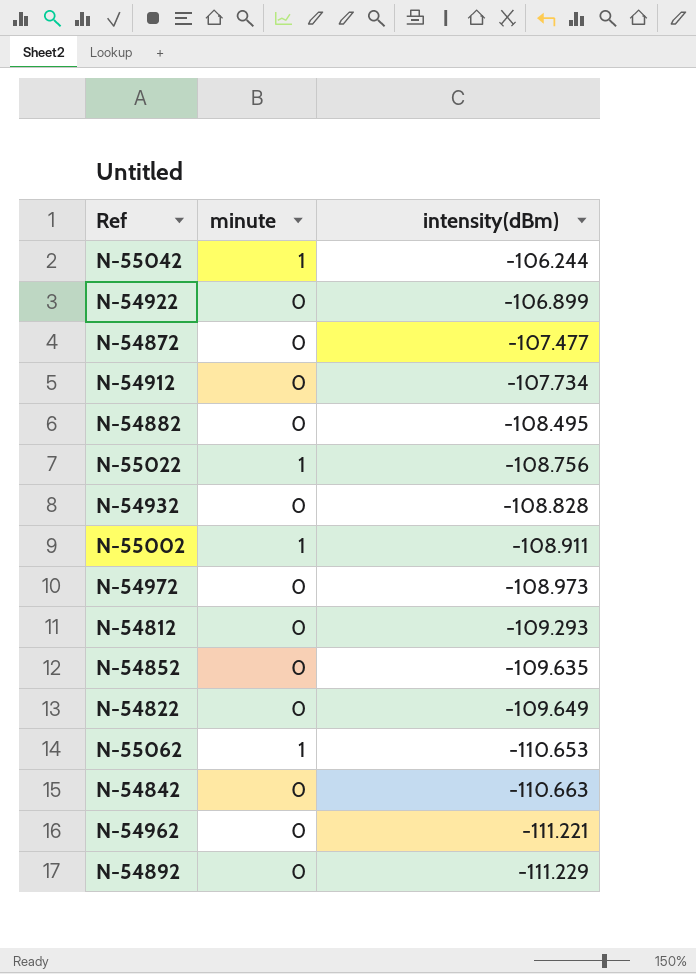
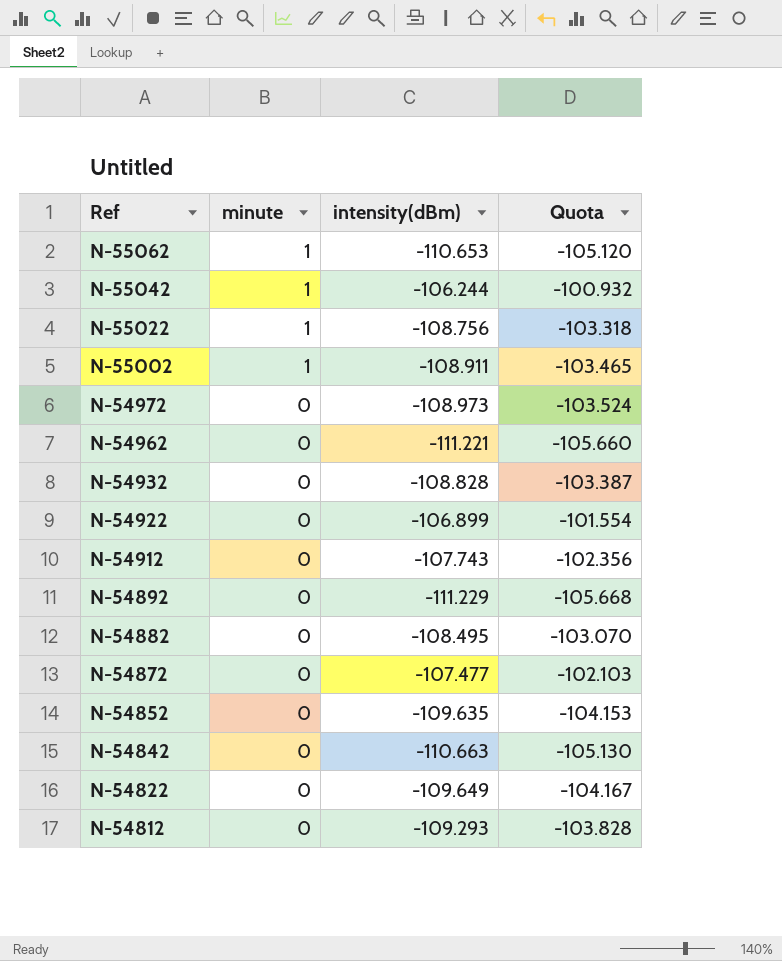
row order: intensity(dBm) descending -> Ref descending
column Quota | formula: none -> [intensity(dBm)] * 0.95
N-54912 | intensity(dBm): -107.734 -> -107.743

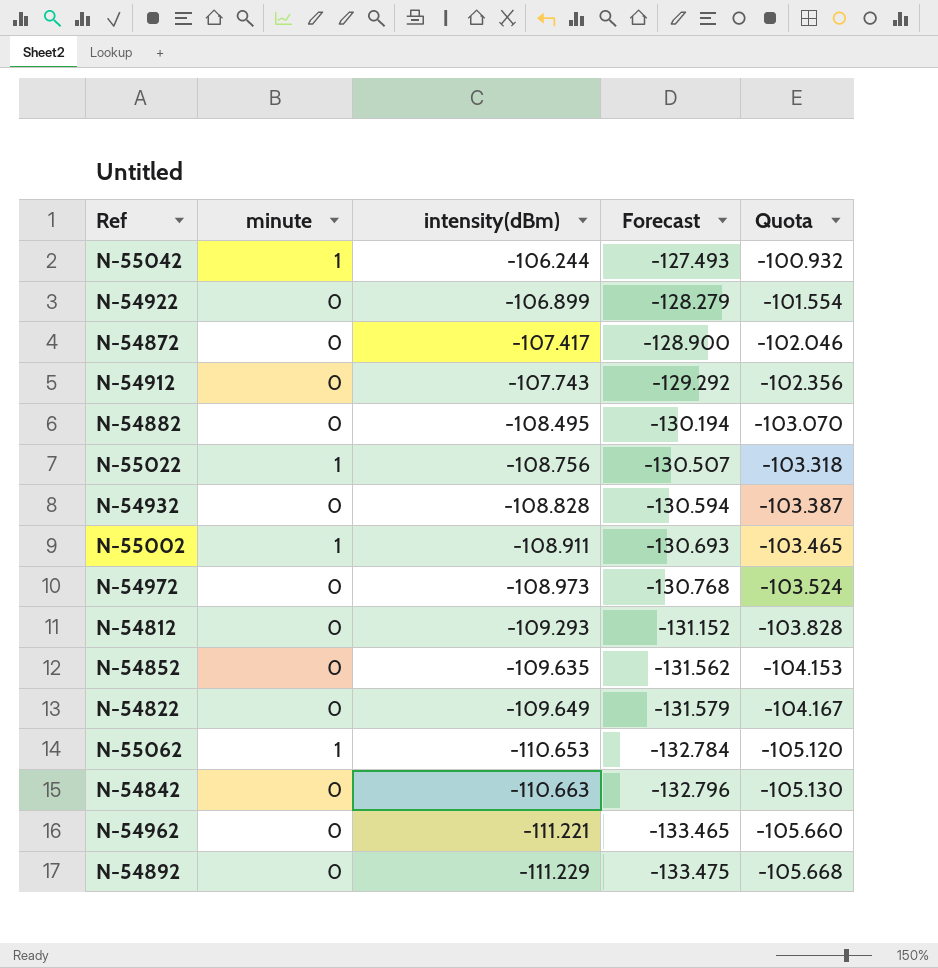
row order: Ref descending -> intensity(dBm) descending
column Forecast | formula: none -> [intensity(dBm)] * 1.2
N-54872 | intensity(dBm): -107.477 -> -107.417
N-54872 | Quota: -102.103 -> -102.046

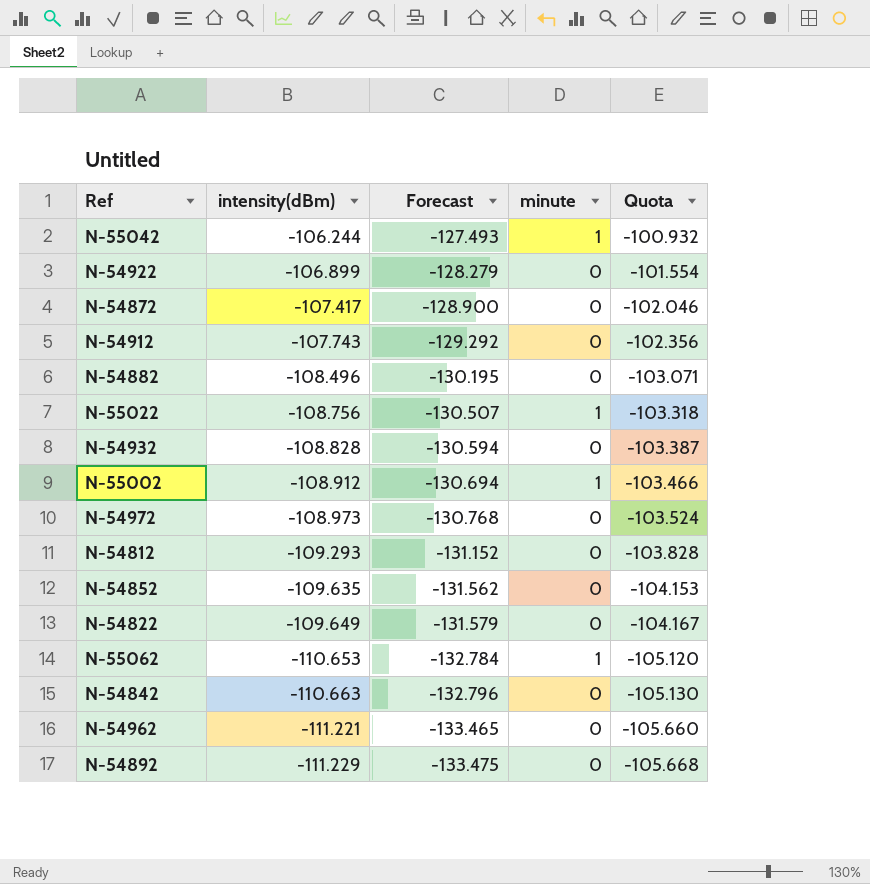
column minute | position: 2 -> 4
N-54882 | intensity(dBm): -108.495 -> -108.496
N-54882 | Forecast: -130.194 -> -130.195
N-54882 | Quota: -103.070 -> -103.071
N-55002 | intensity(dBm): -108.911 -> -108.912
N-55002 | Forecast: -130.693 -> -130.694
N-55002 | Quota: -103.465 -> -103.466

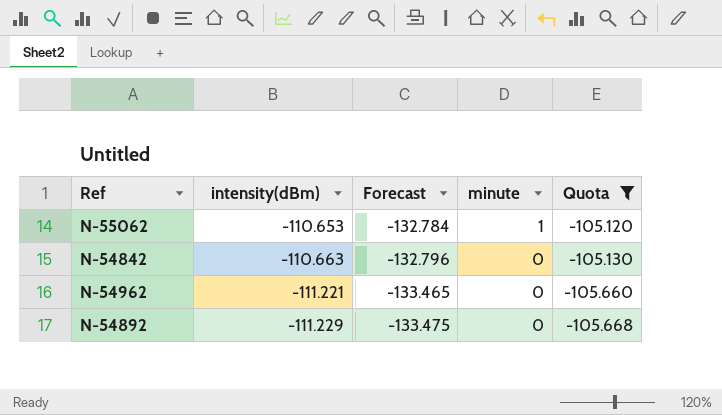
filter: none -> Quota <= -105.120

